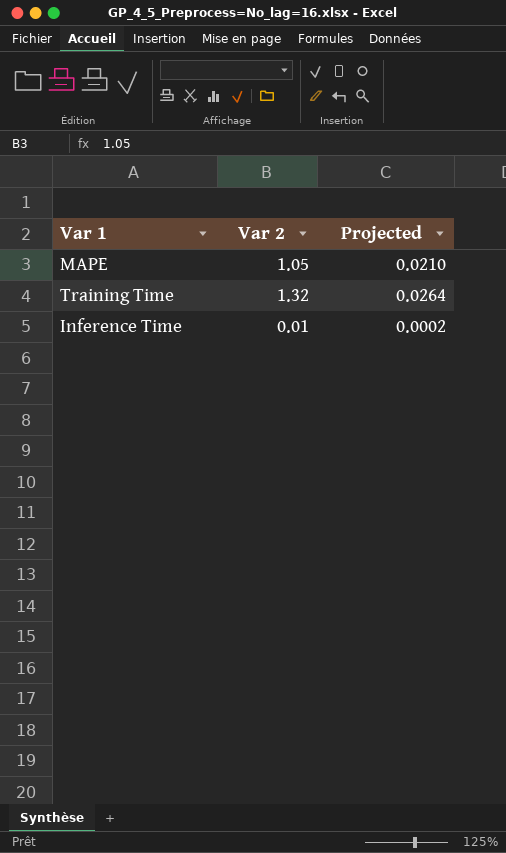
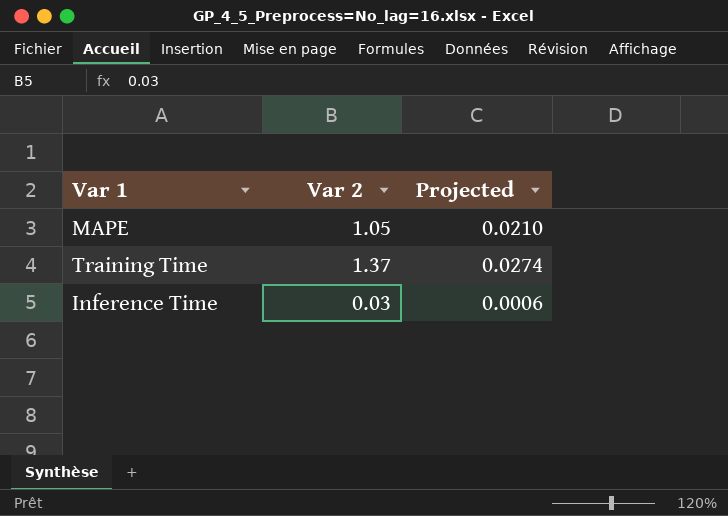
Training Time | Var 2: 1.32 -> 1.37
Training Time | Projected: 0.0264 -> 0.0274
Inference Time | Var 2: 0.01 -> 0.03
Inference Time | Projected: 0.0002 -> 0.0006

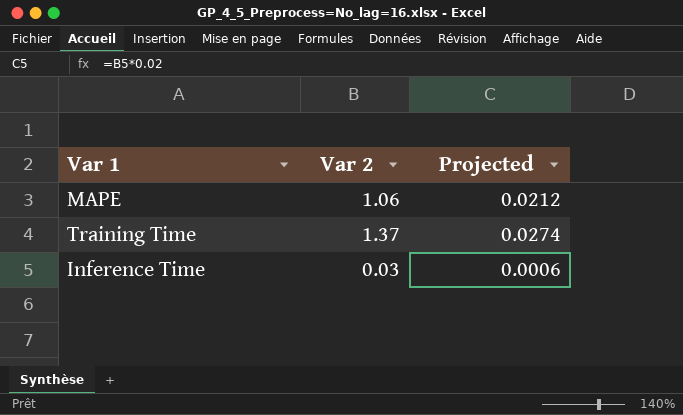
MAPE | Var 2: 1.05 -> 1.06
MAPE | Projected: 0.0210 -> 0.0212

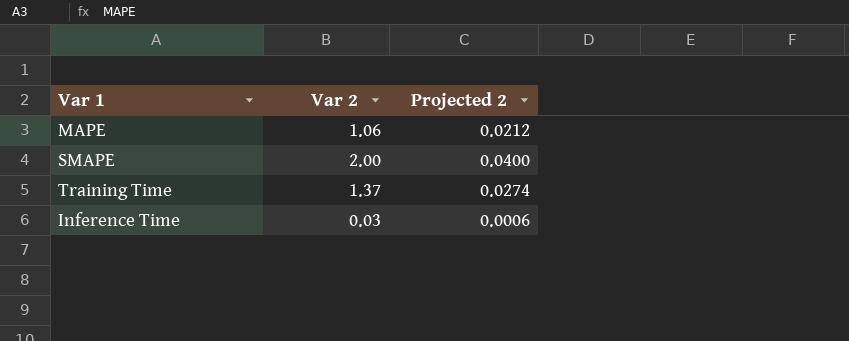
column name: Projected -> Projected 2
row SMAPE: none -> 2.00 | 0.0400

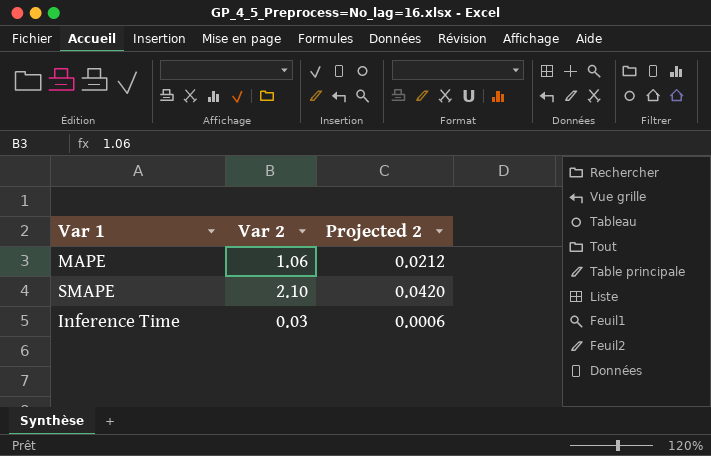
row Training Time: 1.37 | 0.0274 -> none
SMAPE | Var 2: 2.00 -> 2.10
SMAPE | Projected 2: 0.0400 -> 0.0420

